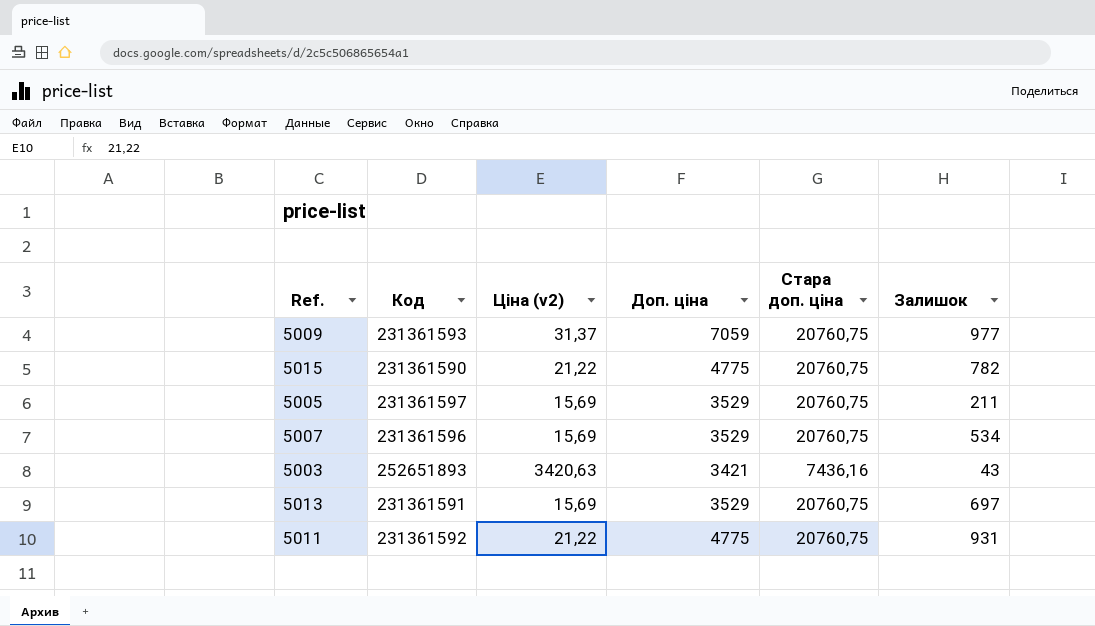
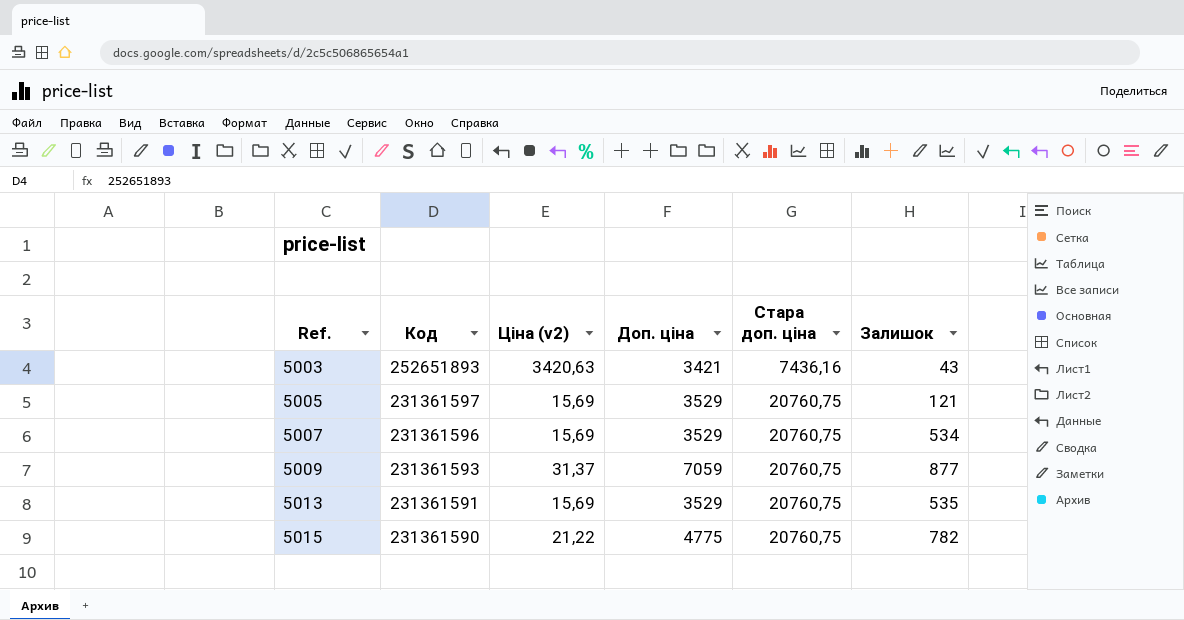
row order: none -> Ref. ascending
row 5011: 231361592 | 21,22 | 4775 | 20760,75 | 931 -> none
5005 | Залишок: 211 -> 121
5009 | Залишок: 977 -> 877
5013 | Залишок: 697 -> 535

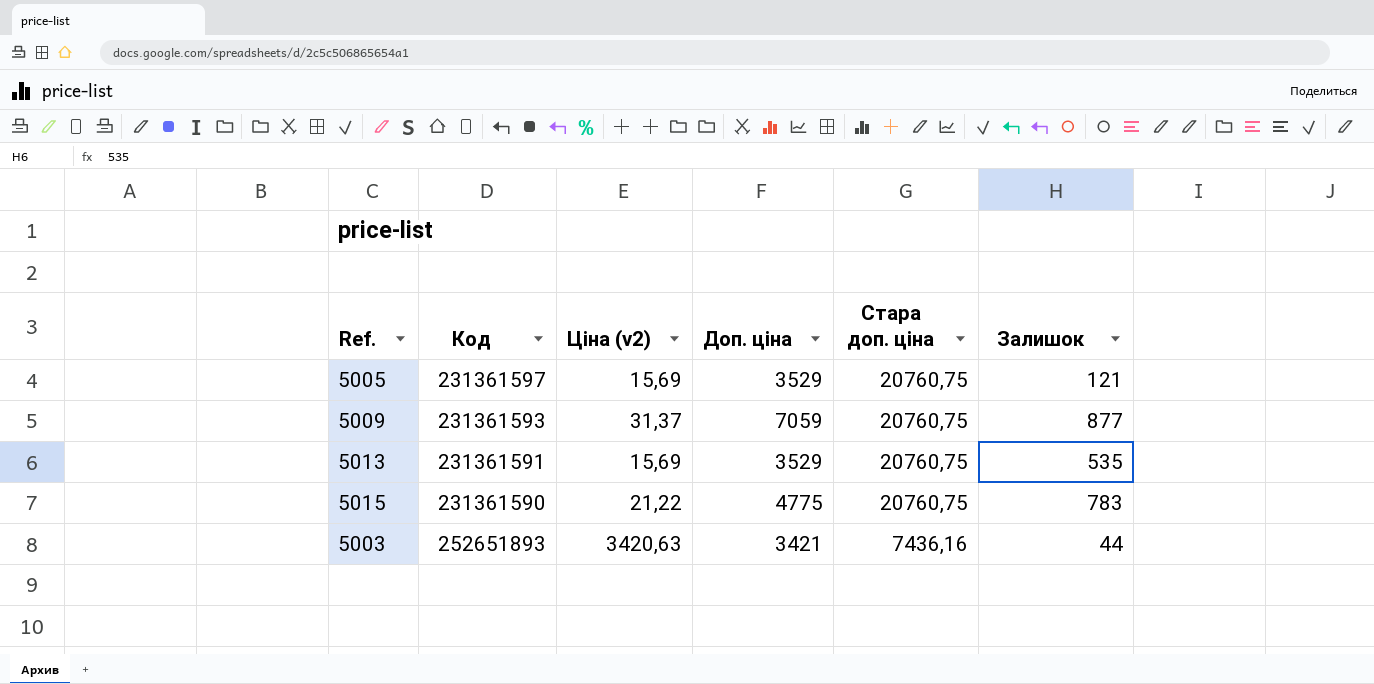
row order: Ref. ascending -> Стара доп. ціна descending
row 5007: 231361596 | 15,69 | 3529 | 20760,75 | 534 -> none
5015 | Залишок: 782 -> 783
5003 | Залишок: 43 -> 44

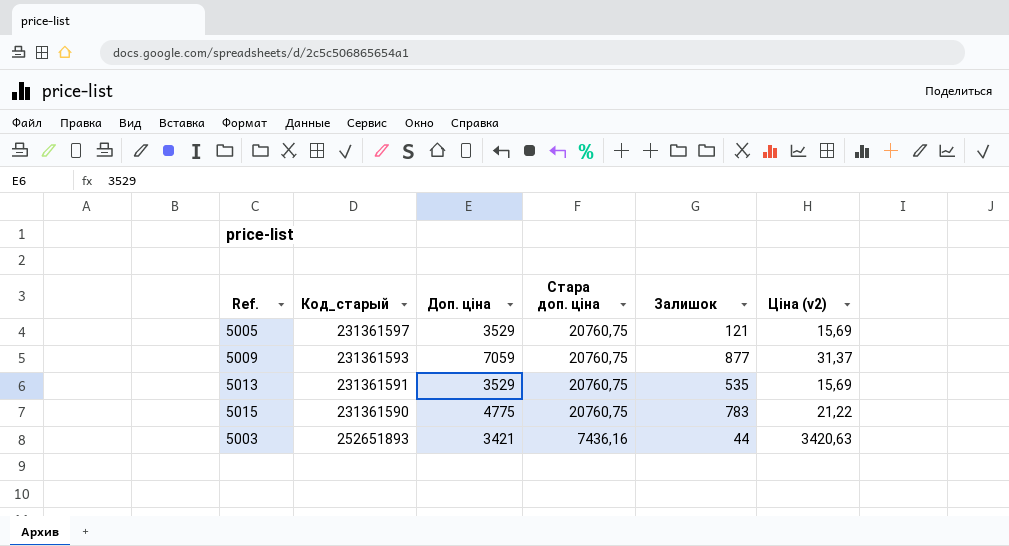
column name: Код -> Код_старый
column Ціна (v2) | position: 3 -> 6

